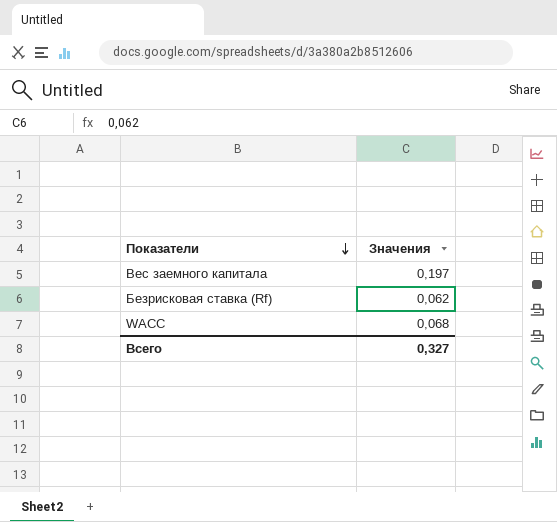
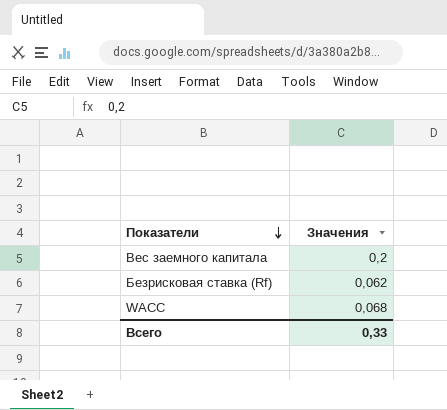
Вес заемного капитала | Значения: 0,197 -> 0,2
Всего | Значения: 0,327 -> 0,33

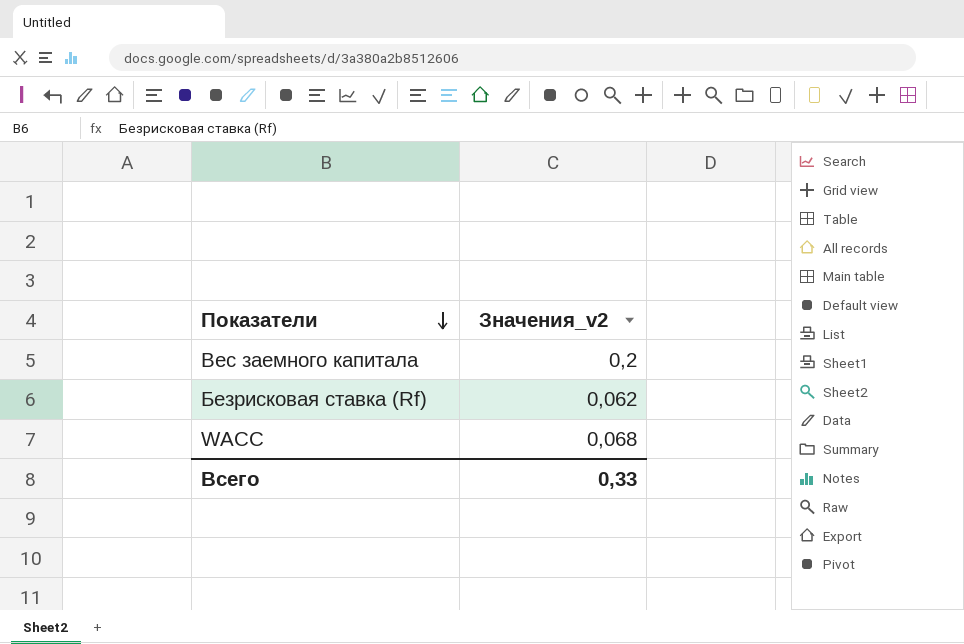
column name: Значения -> Значения_v2

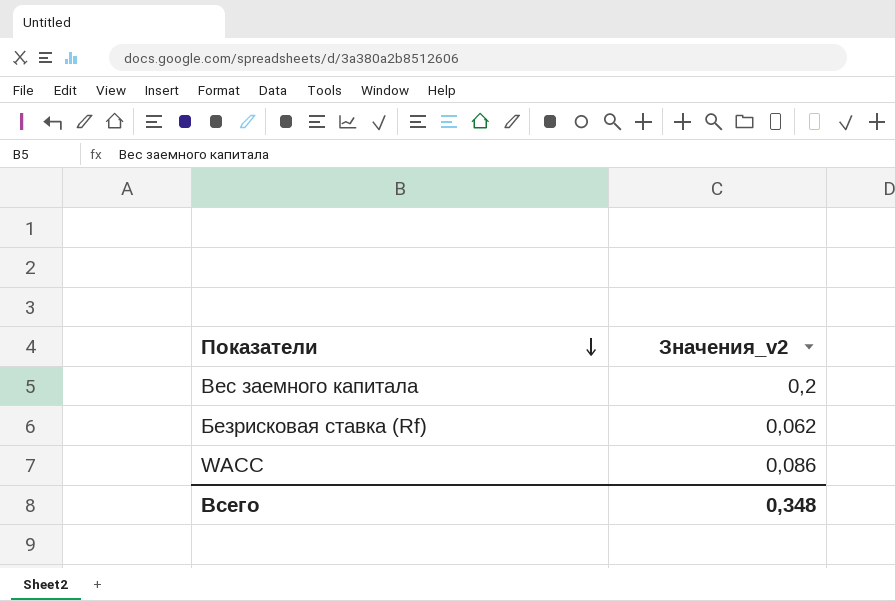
WACC | Значения_v2: 0,068 -> 0,086
Всего | Значения_v2: 0,33 -> 0,348

